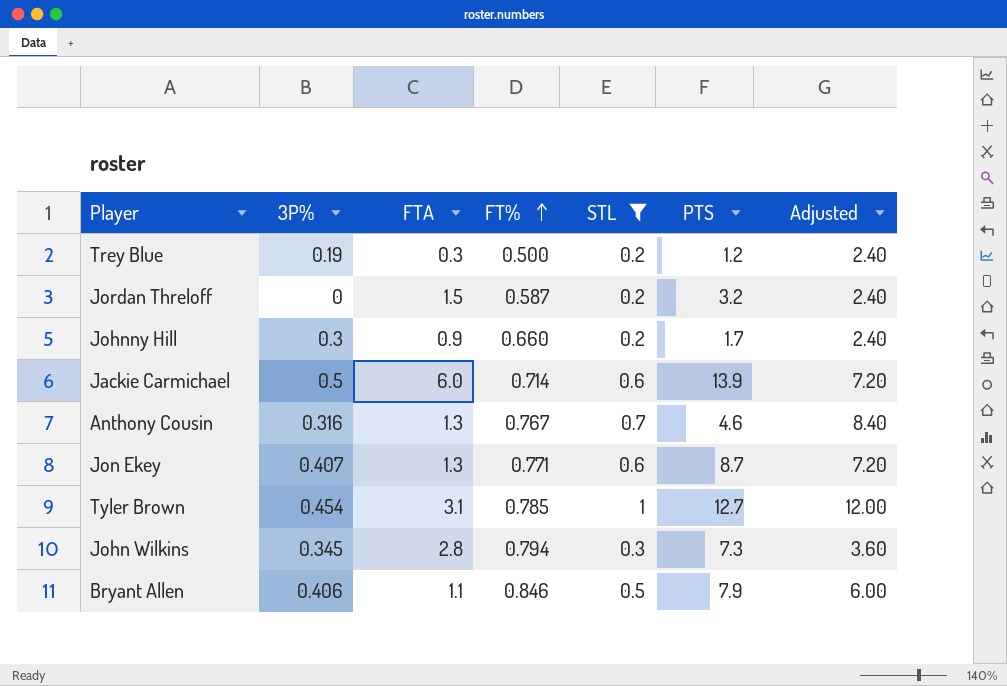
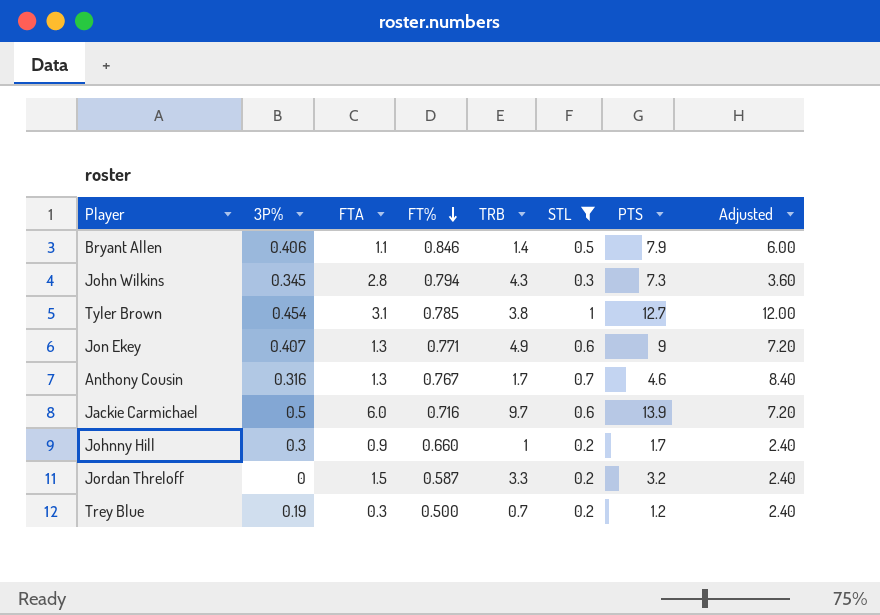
row order: FT% ascending -> FT% descending
column TRB | position: none -> 5
Jon Ekey | PTS: 8.7 -> 9
Jackie Carmichael | FT%: 0.714 -> 0.716

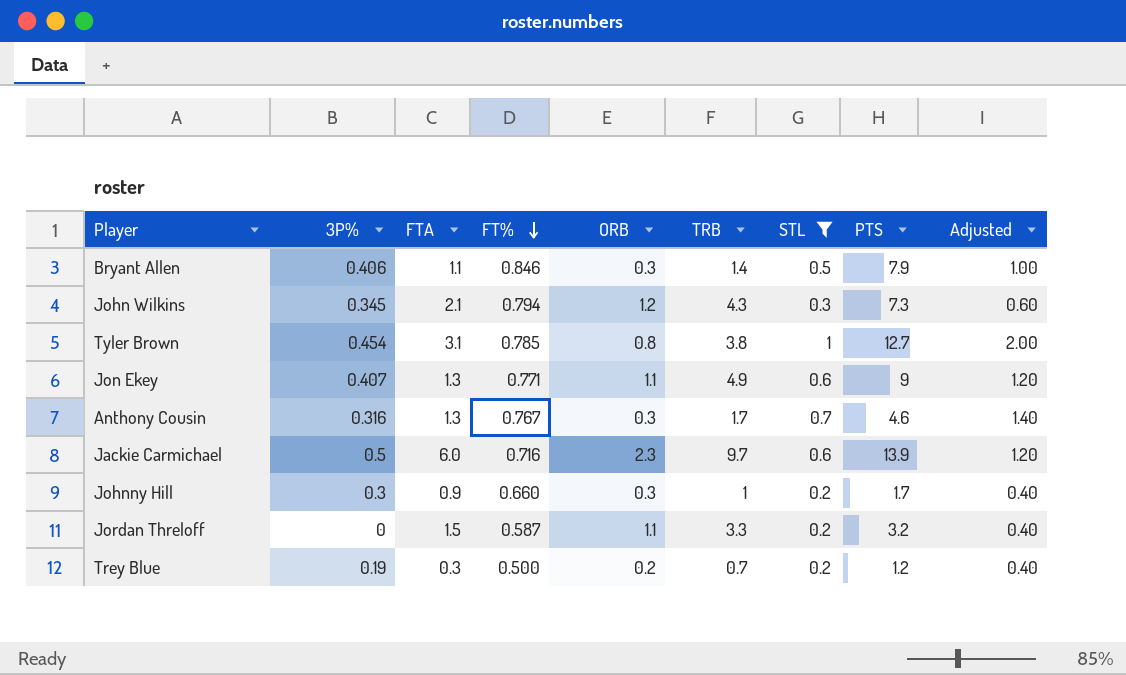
column ORB | position: none -> 5
column Adjusted | formula: [STL] * 12 -> [STL] * 2
John Wilkins | FTA: 2.8 -> 2.1

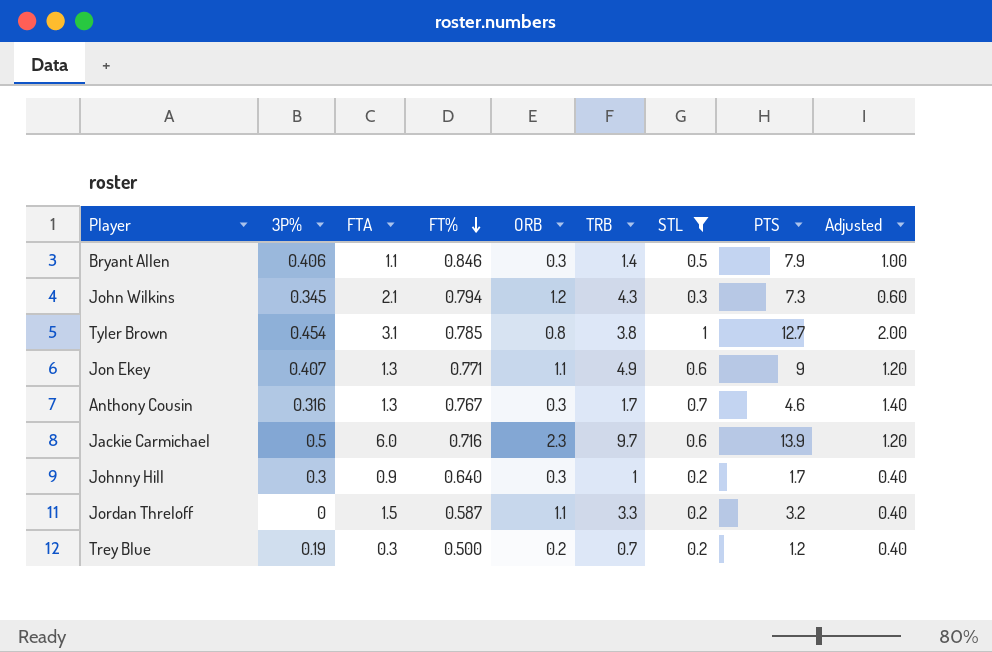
Johnny Hill | FT%: 0.660 -> 0.640

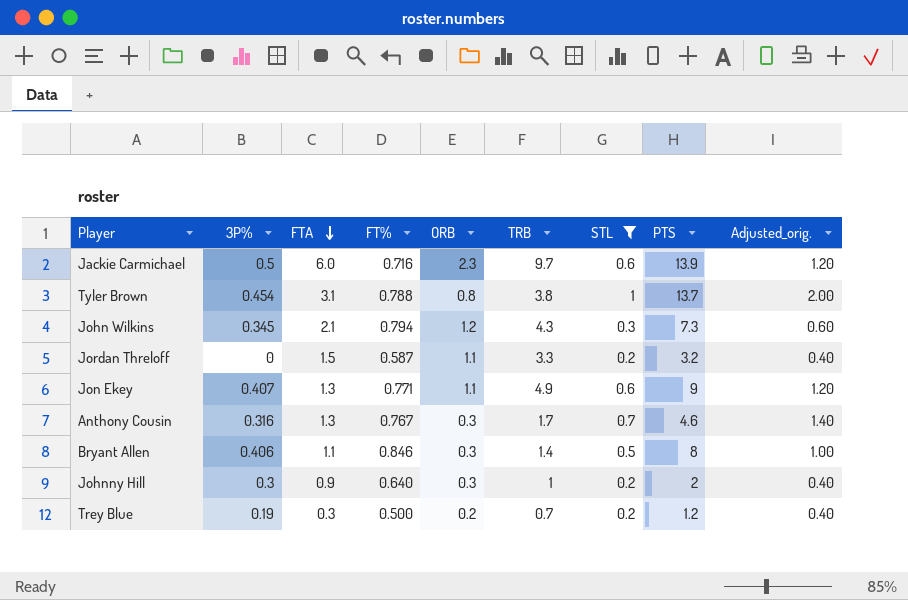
row order: FT% descending -> FTA descending
column name: Adjusted -> Adjusted_orig.
Tyler Brown | FT%: 0.785 -> 0.788
Tyler Brown | PTS: 12.7 -> 13.7
Bryant Allen | PTS: 7.9 -> 8
Johnny Hill | PTS: 1.7 -> 2

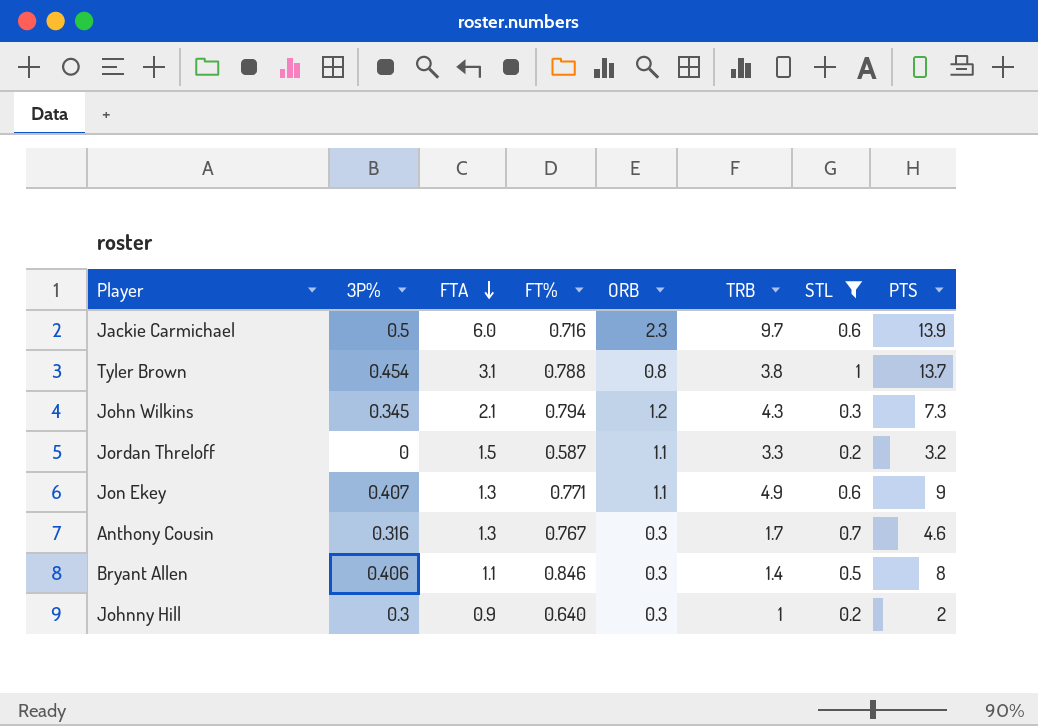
column Adjusted_orig. | formula: [STL] * 2 -> none
row Trey Blue: 0.19 | 0.3 | 0.500 | 0.2 | 0.7 | 0.2 | 1.2 | 0.40 -> none

